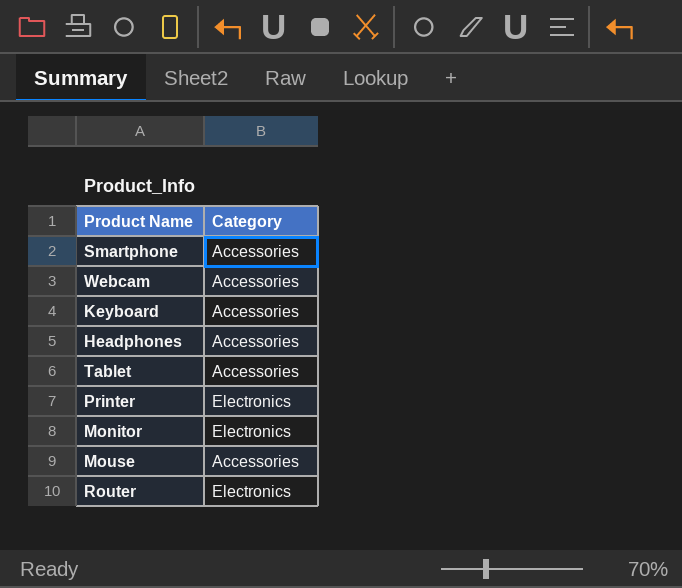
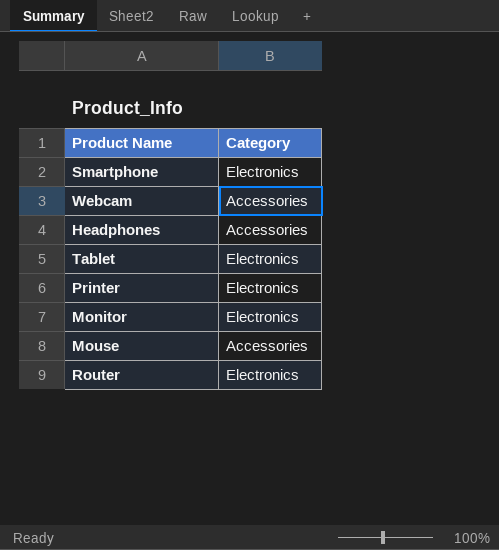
row Keyboard: Accessories -> none
Smartphone | Category: Accessories -> Electronics
Tablet | Category: Accessories -> Electronics

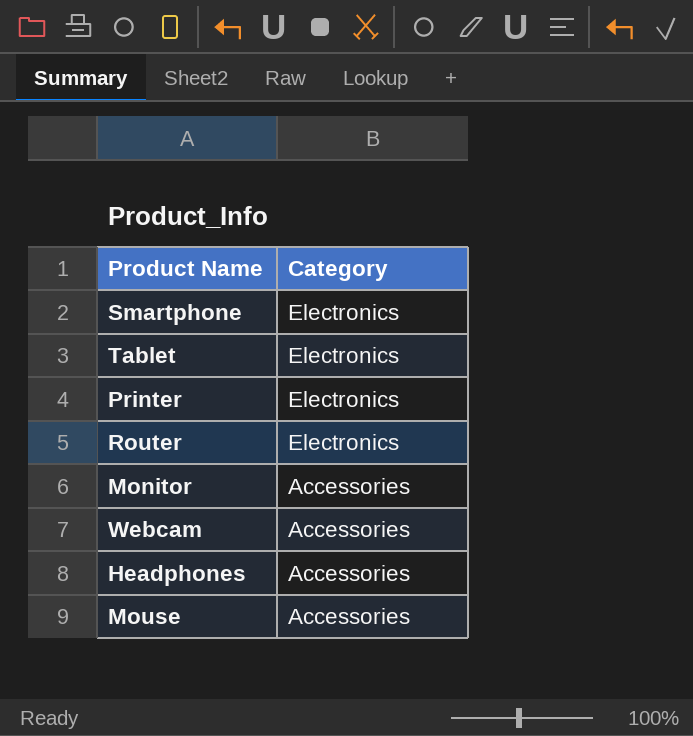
row order: none -> Category descending
Monitor | Category: Electronics -> Accessories

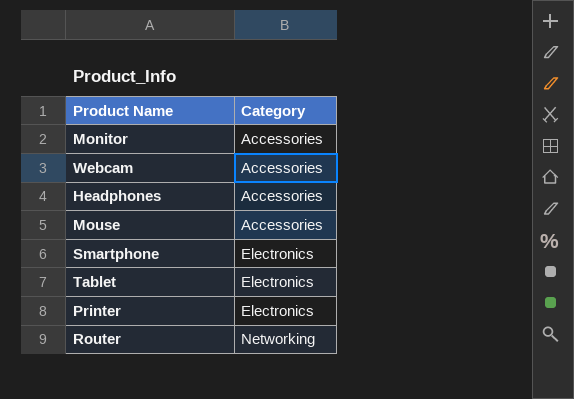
row order: Category descending -> Category ascending
Router | Category: Electronics -> Networking

